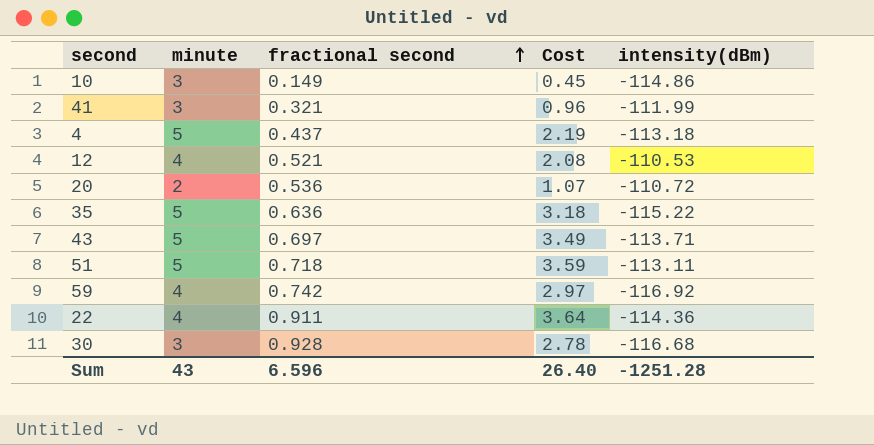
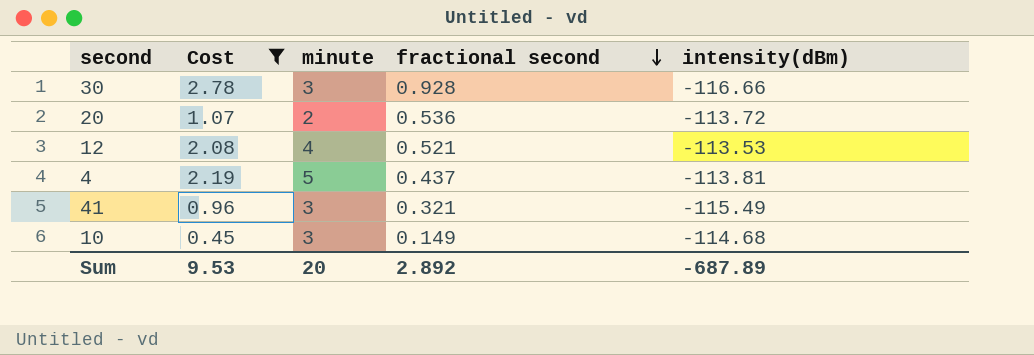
filter: none -> Cost <= 2.78
row order: fractional second ascending -> fractional second descending
column Cost | position: 4 -> 2
30 | intensity(dBm): -116.68 -> -116.66
20 | intensity(dBm): -110.72 -> -113.72
12 | intensity(dBm): -110.53 -> -113.53
4 | intensity(dBm): -113.18 -> -113.81
41 | intensity(dBm): -111.99 -> -115.49
10 | intensity(dBm): -114.86 -> -114.68
Sum | Cost: 26.40 -> 9.53
Sum | minute: 43 -> 20
Sum | fractional second: 6.596 -> 2.892
Sum | intensity(dBm): -1251.28 -> -687.89

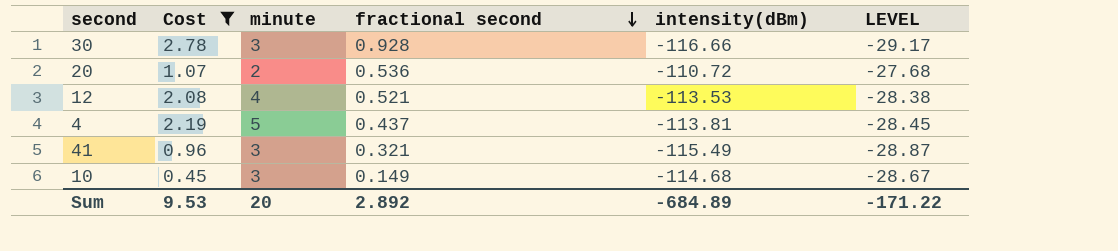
column LEVEL | formula: none -> [intensity(dBm)] * 0.25
20 | intensity(dBm): -113.72 -> -110.72
Sum | intensity(dBm): -687.89 -> -684.89

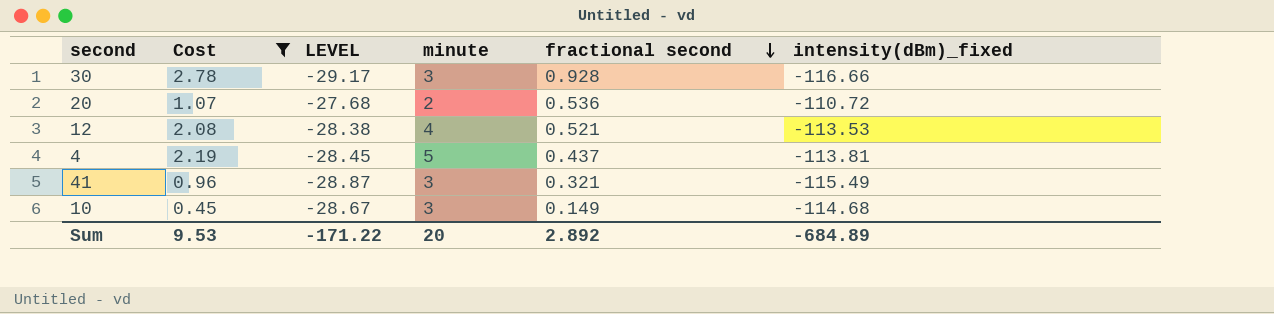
column LEVEL | position: 6 -> 3
column name: intensity(dBm) -> intensity(dBm)_fixed

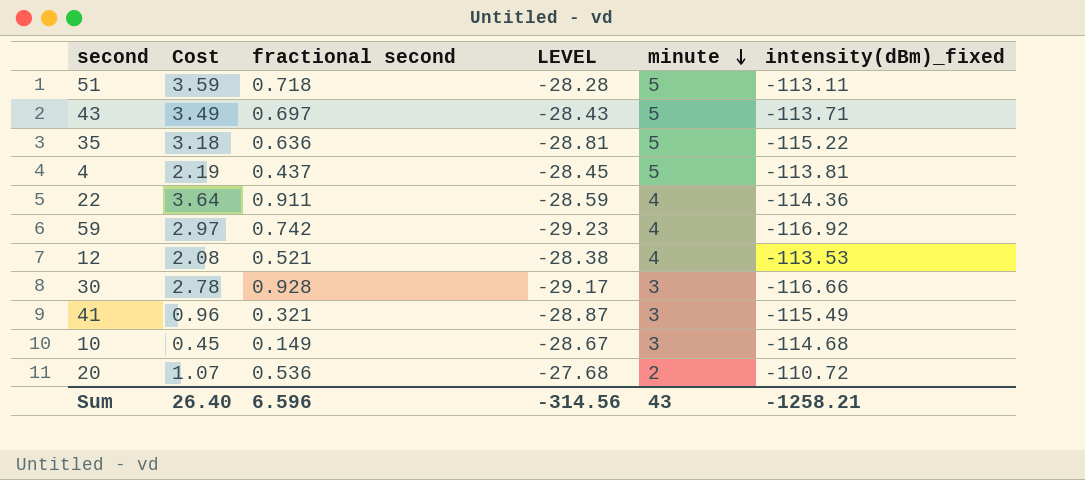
filter: Cost <= 2.78 -> none
row order: fractional second descending -> minute descending
column fractional second | position: 5 -> 3
Sum | Cost: 9.53 -> 26.40
Sum | fractional second: 2.892 -> 6.596
Sum | LEVEL: -171.22 -> -314.56
Sum | minute: 20 -> 43
Sum | intensity(dBm)_fixed: -684.89 -> -1258.21

